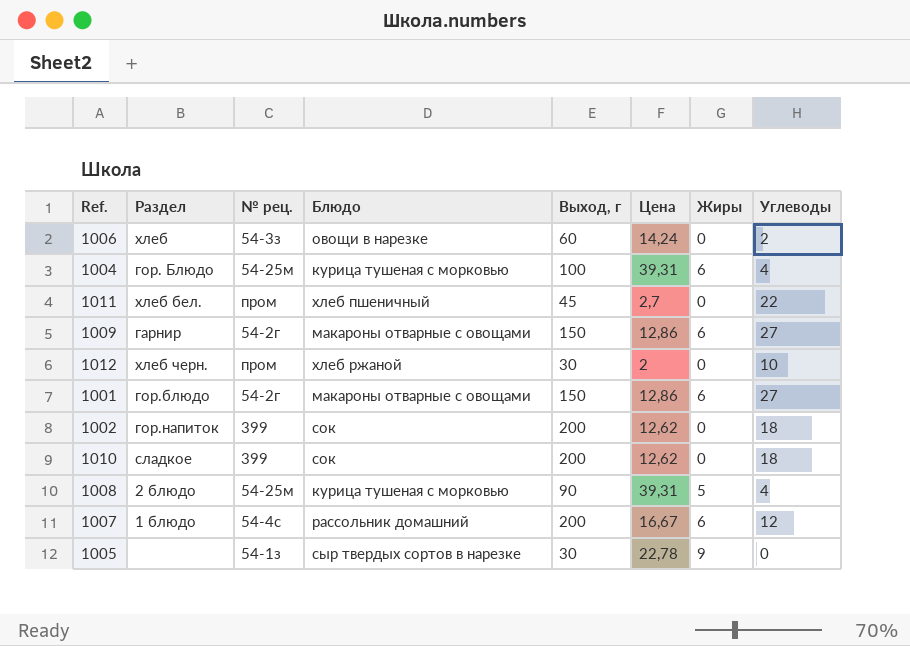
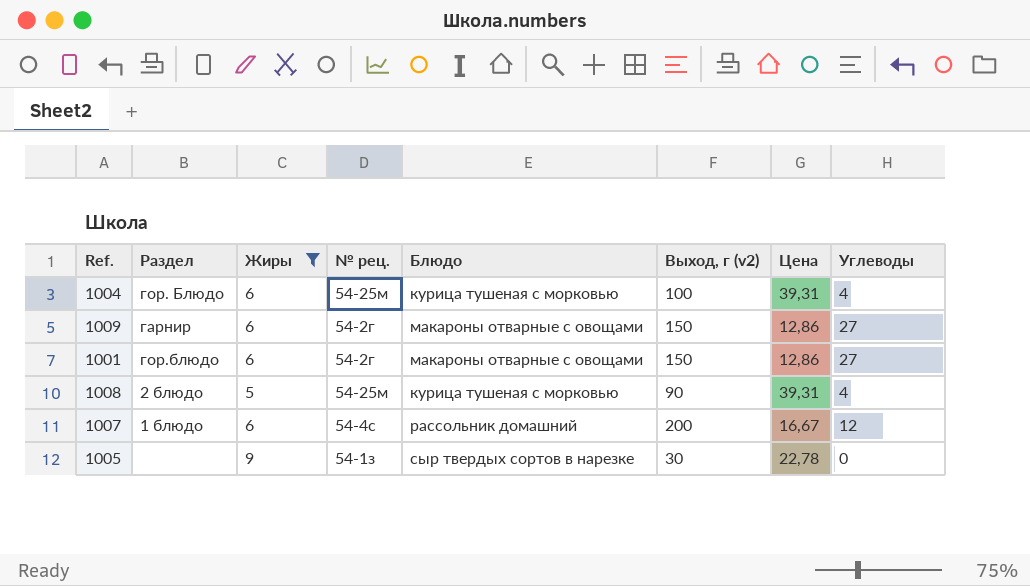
filter: none -> Жиры != 0
column Жиры | position: 7 -> 3
column name: Выход, г -> Выход, г (v2)

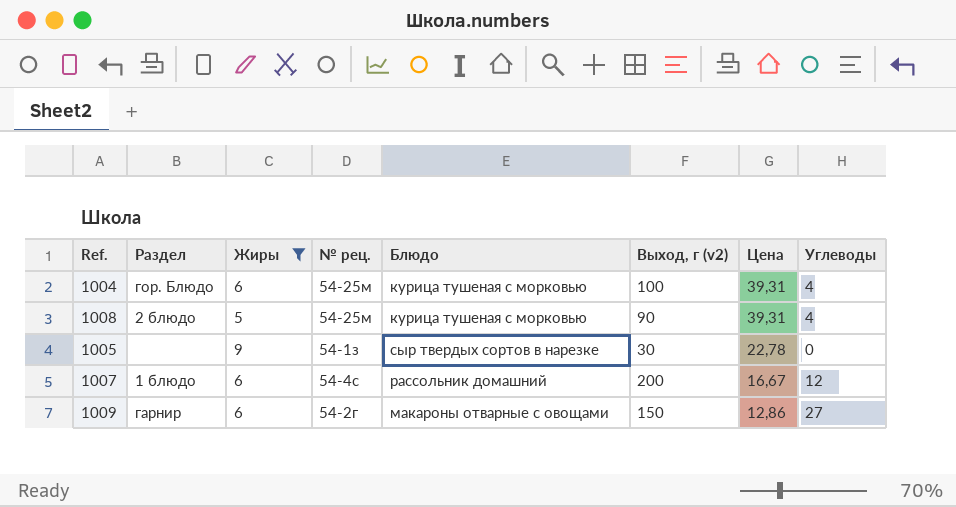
row order: none -> Цена descending
row 1001: гор.блюдо | 6 | 54-2г | макароны отварные с овощами | 150 | 12,86 | 27 -> none

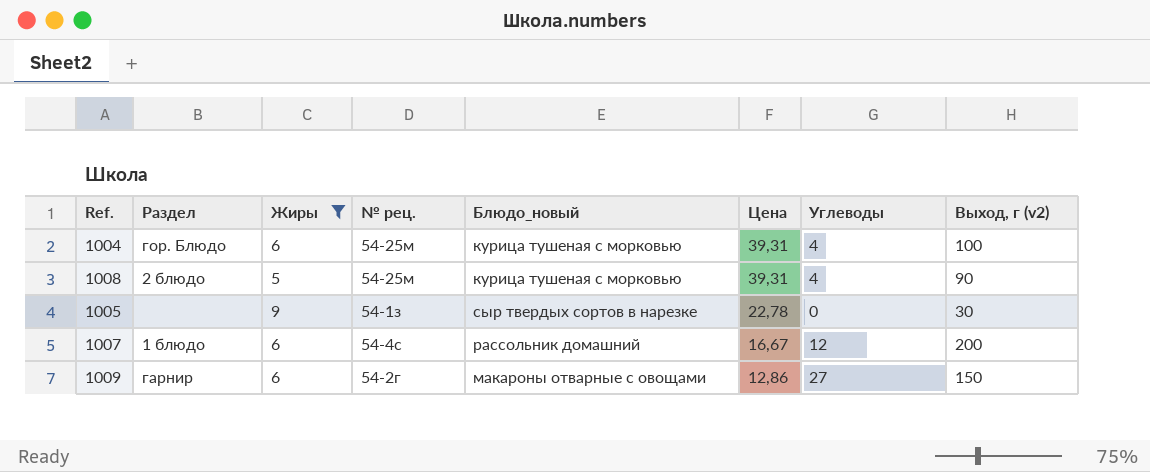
column name: Блюдо -> Блюдо_новый
column Выход, г (v2) | position: 6 -> 8

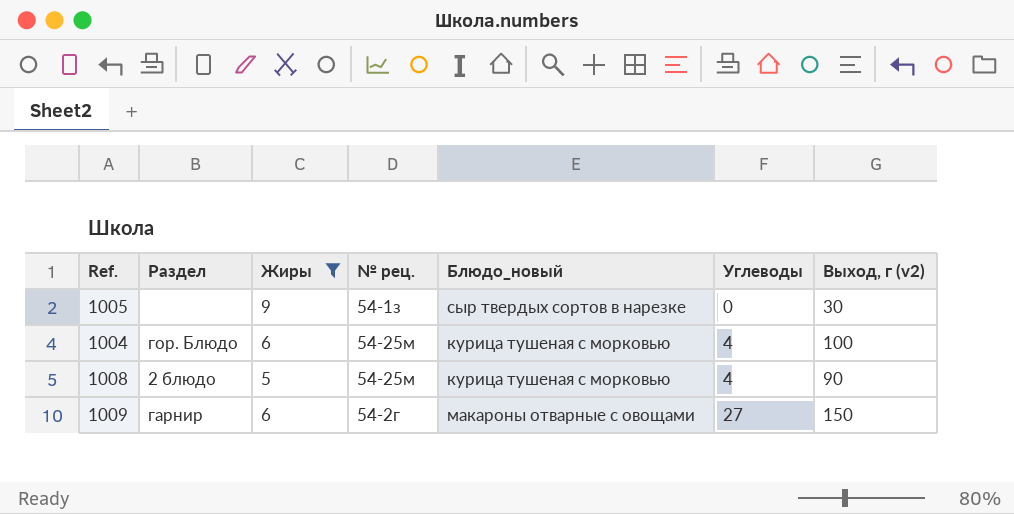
row order: Цена descending -> Углеводы ascending
column Цена | position: 6 -> none
row 1007: 1 блюдо | 6 | 54-4с | рассольник домашний | 16,67 | 12 | 200 -> none

